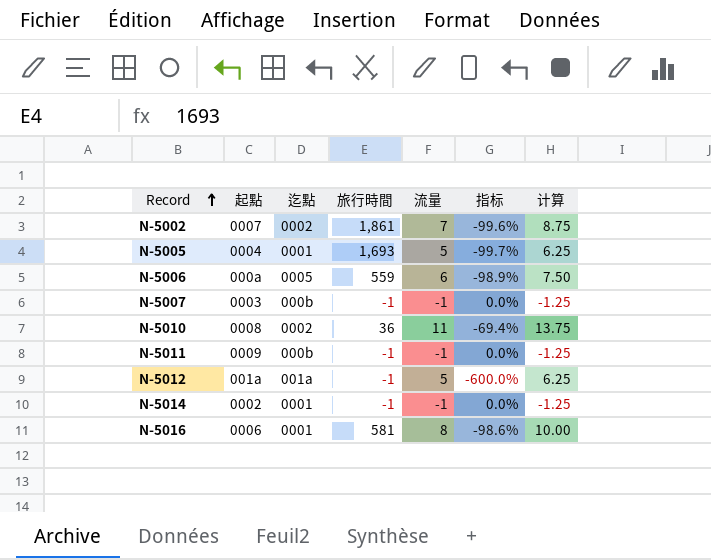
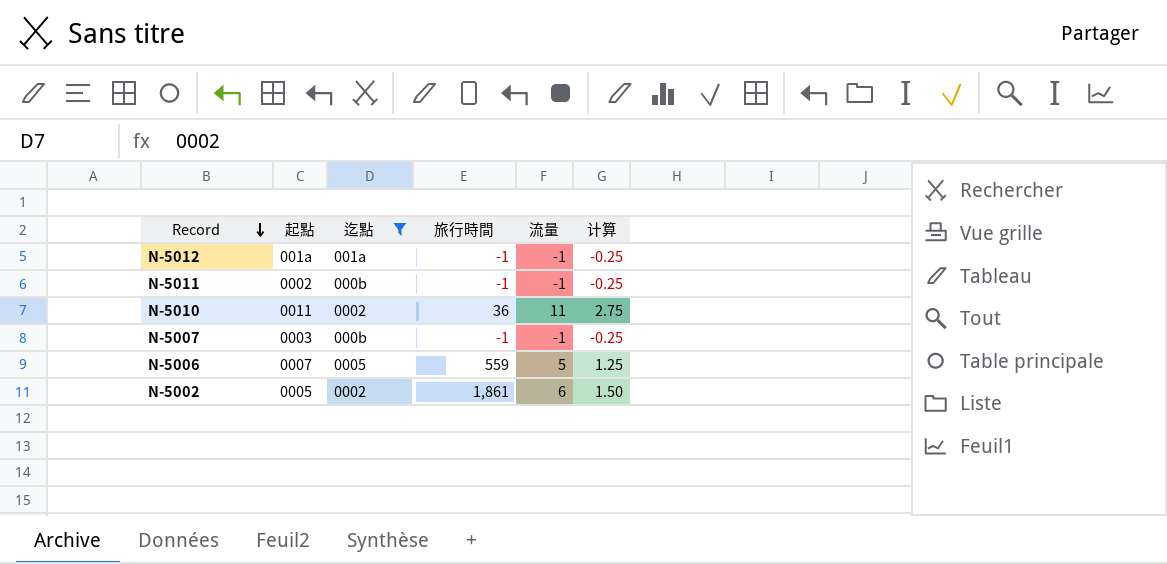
filter: none -> 迄點 != 0001
row order: Record ascending -> Record descending
column 指标 | formula: ([流量] - [旅行時間]) / [旅行時間] -> none
column 计算 | formula: [流量] * 1.25 -> [流量] * 0.25
N-5012 | 流量: 5 -> -1
N-5011 | 起點: 0009 -> 0002
N-5010 | 起點: 0008 -> 0011
N-5006 | 起點: 000a -> 0007
N-5006 | 流量: 6 -> 5
N-5002 | 起點: 0007 -> 0005
N-5002 | 流量: 7 -> 6

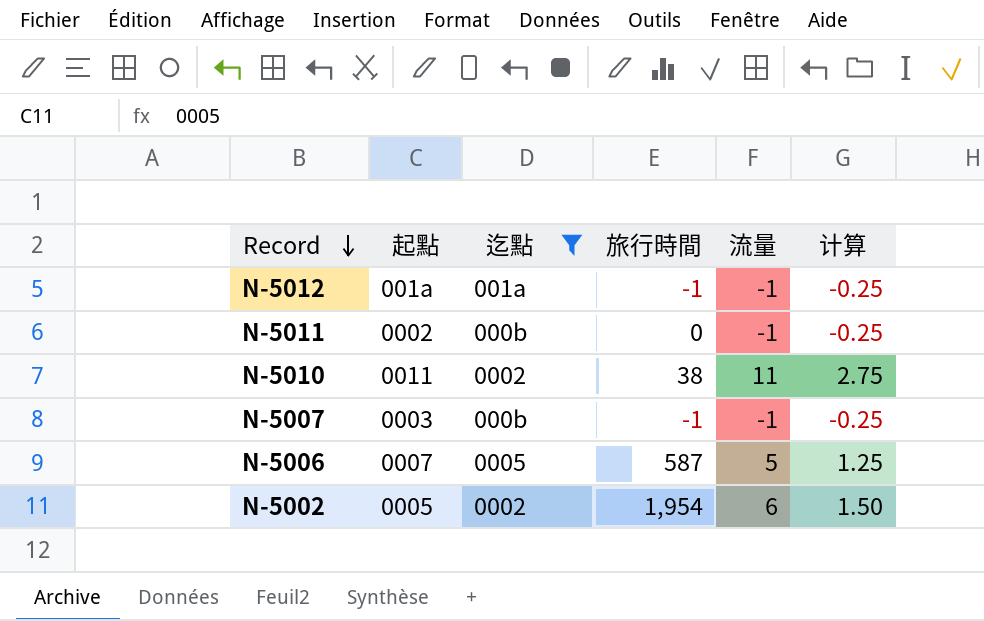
N-5011 | 旅行時間: -1 -> 0
N-5010 | 旅行時間: 36 -> 38
N-5006 | 旅行時間: 559 -> 587
N-5002 | 旅行時間: 1,861 -> 1,954

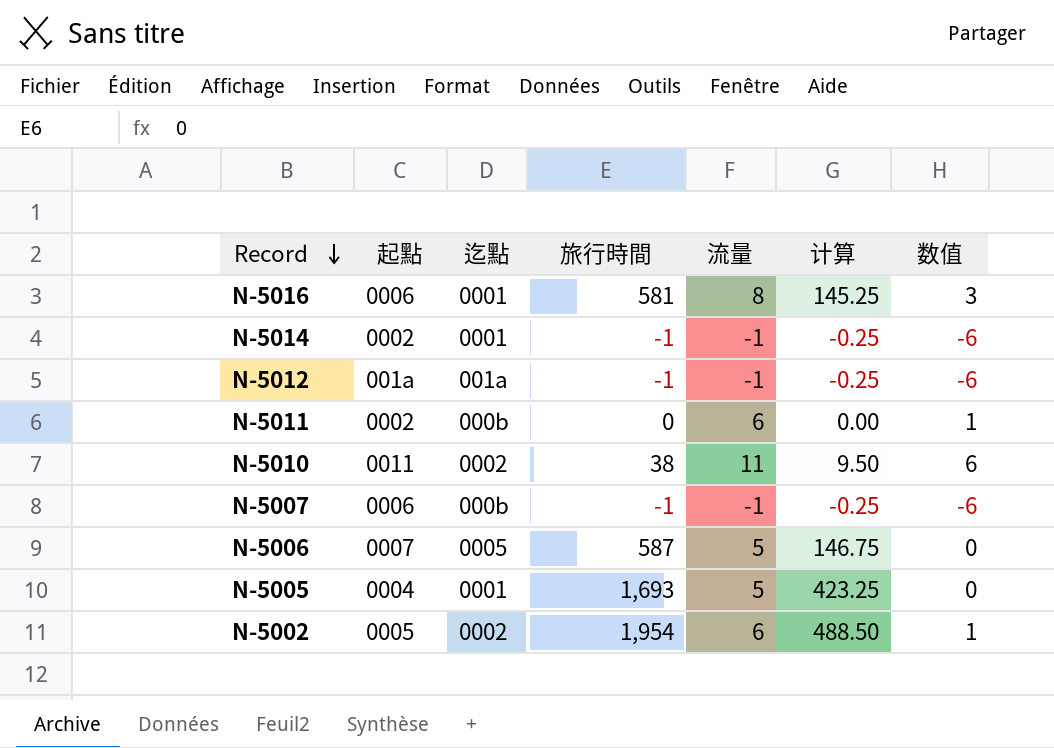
filter: 迄點 != 0001 -> none
column 计算 | formula: [流量] * 0.25 -> [旅行時間] * 0.25
column 数值 | formula: none -> [流量] - 5
N-5011 | 流量: -1 -> 6
N-5007 | 起點: 0003 -> 0006

